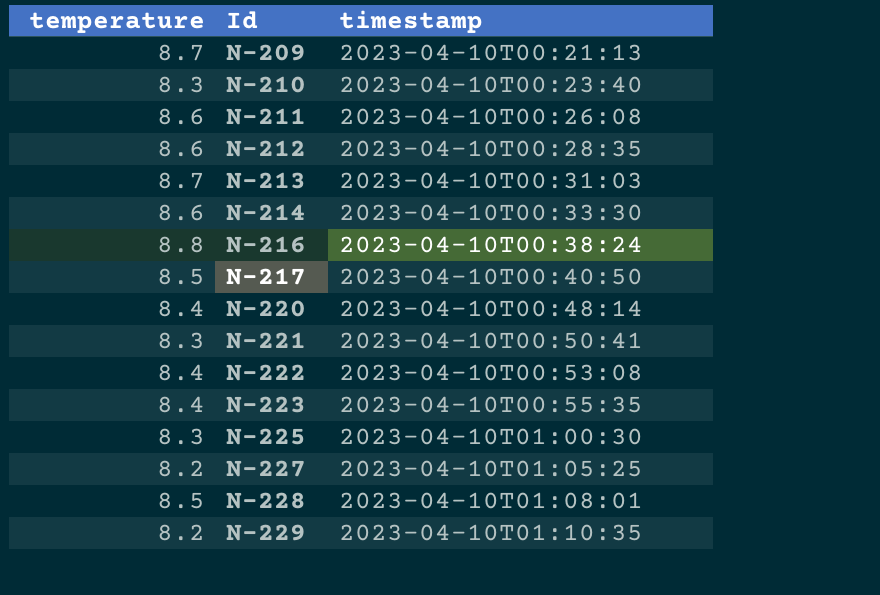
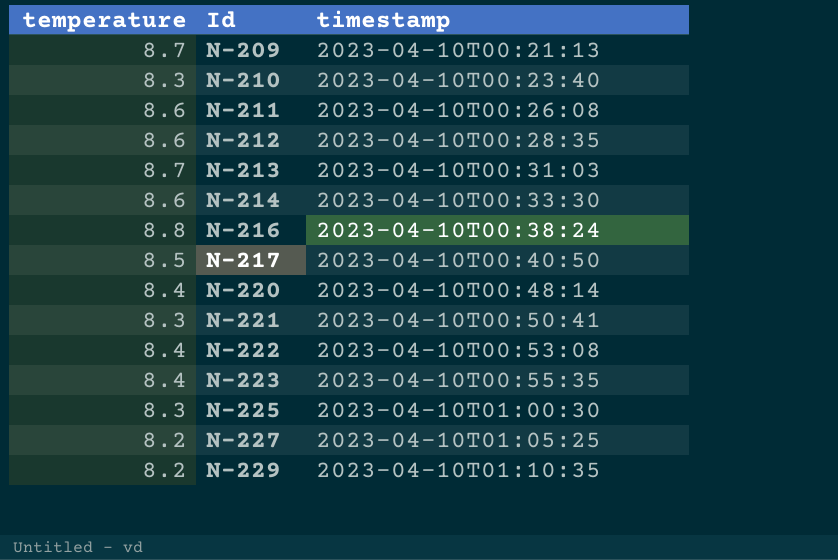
row N-228: 8.5 | 2023-04-10T01:08:01 -> none

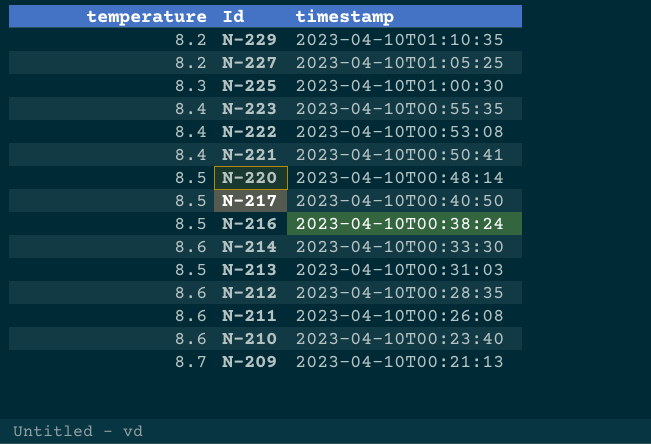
row order: Id ascending -> Id descending
N-221 | temperature: 8.3 -> 8.4
N-220 | temperature: 8.4 -> 8.5
N-216 | temperature: 8.8 -> 8.5
N-213 | temperature: 8.7 -> 8.5
N-210 | temperature: 8.3 -> 8.6

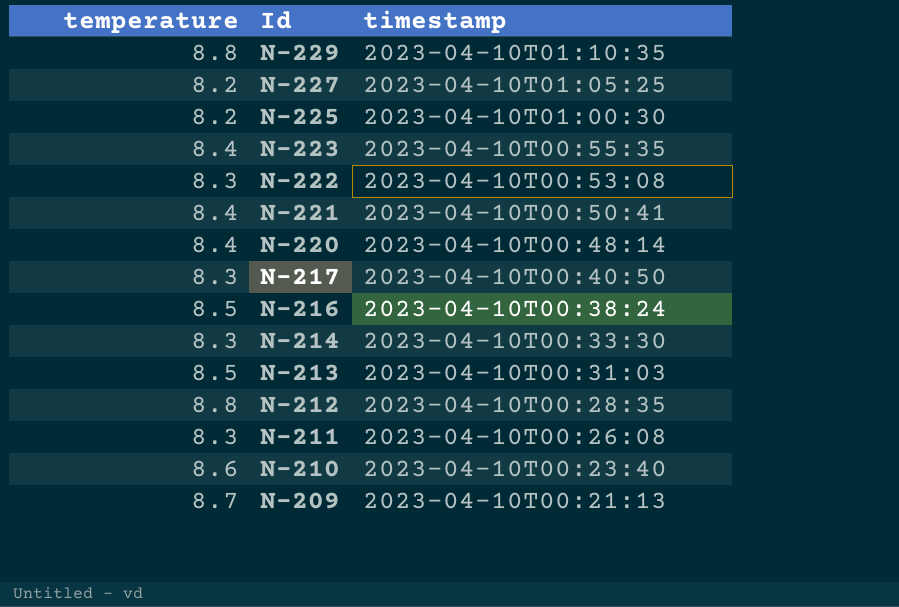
N-229 | temperature: 8.2 -> 8.8
N-225 | temperature: 8.3 -> 8.2
N-222 | temperature: 8.4 -> 8.3
N-220 | temperature: 8.5 -> 8.4
N-217 | temperature: 8.5 -> 8.3
N-214 | temperature: 8.6 -> 8.3
N-212 | temperature: 8.6 -> 8.8
N-211 | temperature: 8.6 -> 8.3

